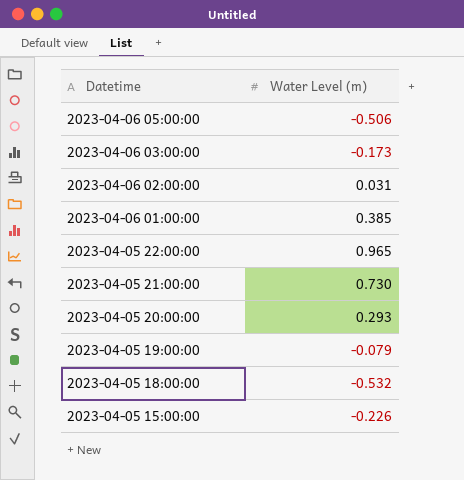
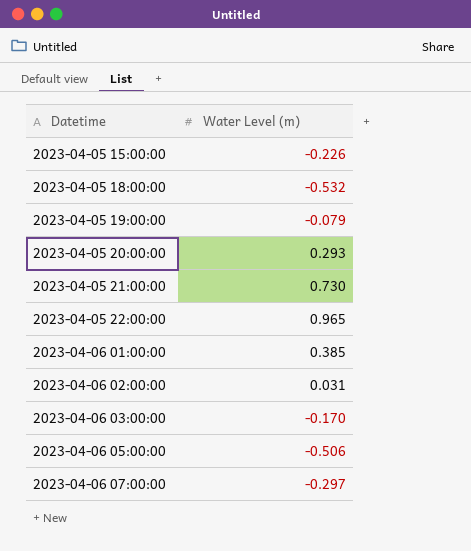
row order: Datetime descending -> Datetime ascending
2023-04-06 03:00:00 | Water Level (m): -0.173 -> -0.170
row 2023-04-06 07:00:00: none -> -0.297

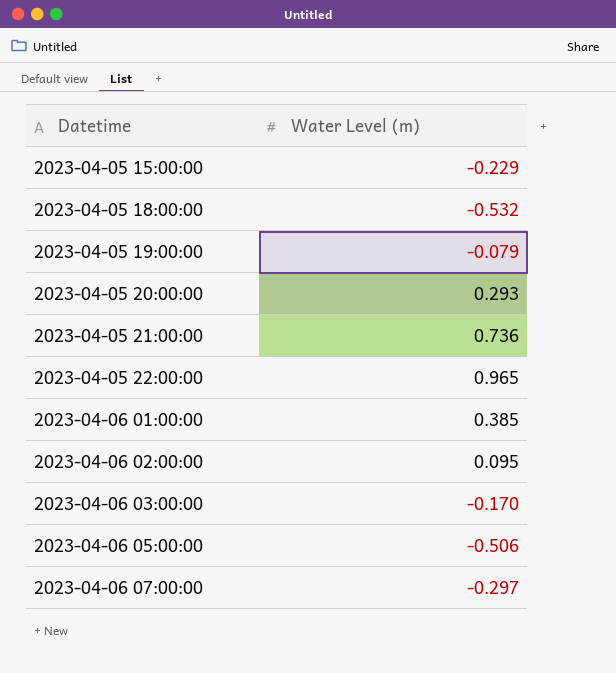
2023-04-05 15:00:00 | Water Level (m): -0.226 -> -0.229
2023-04-05 21:00:00 | Water Level (m): 0.730 -> 0.736
2023-04-06 02:00:00 | Water Level (m): 0.031 -> 0.095

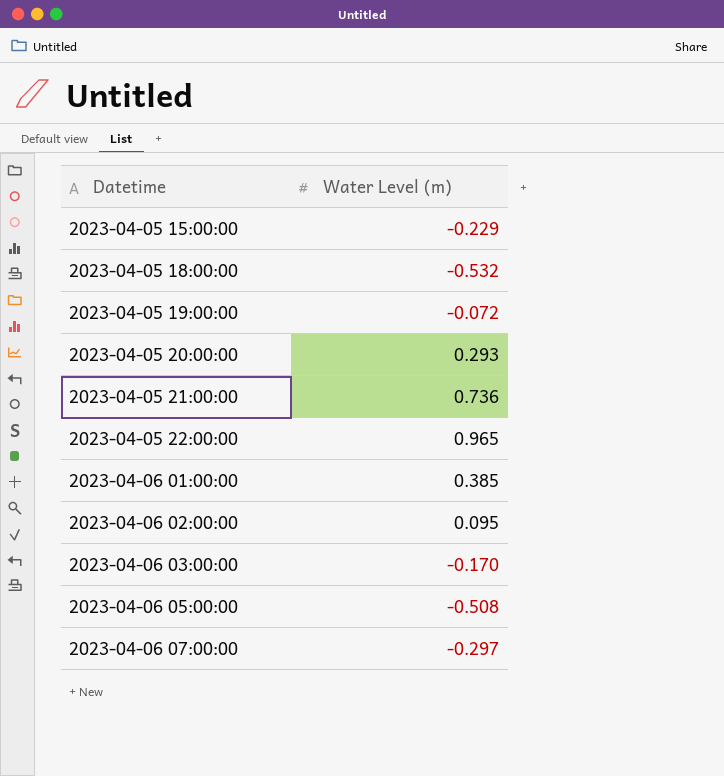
2023-04-05 19:00:00 | Water Level (m): -0.079 -> -0.072
2023-04-06 05:00:00 | Water Level (m): -0.506 -> -0.508

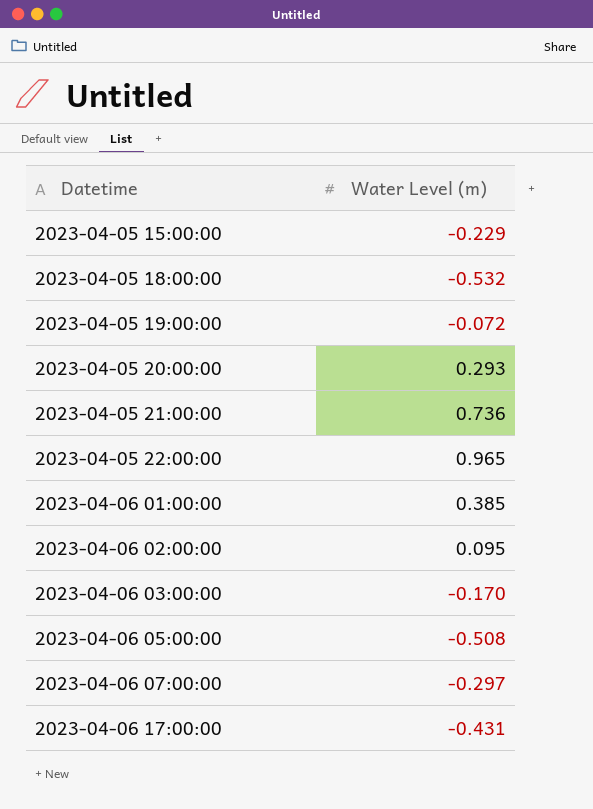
row 2023-04-06 17:00:00: none -> -0.431

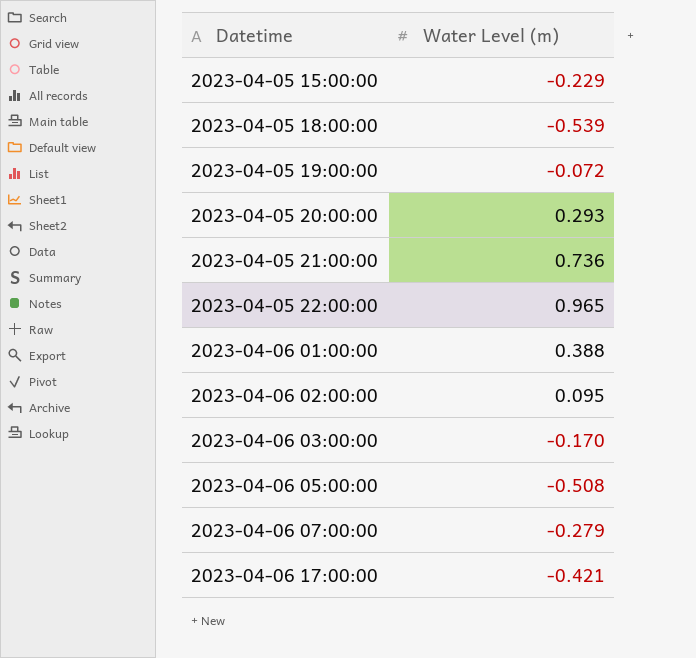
2023-04-05 18:00:00 | Water Level (m): -0.532 -> -0.539
2023-04-06 01:00:00 | Water Level (m): 0.385 -> 0.388
2023-04-06 07:00:00 | Water Level (m): -0.297 -> -0.279
2023-04-06 17:00:00 | Water Level (m): -0.431 -> -0.421

